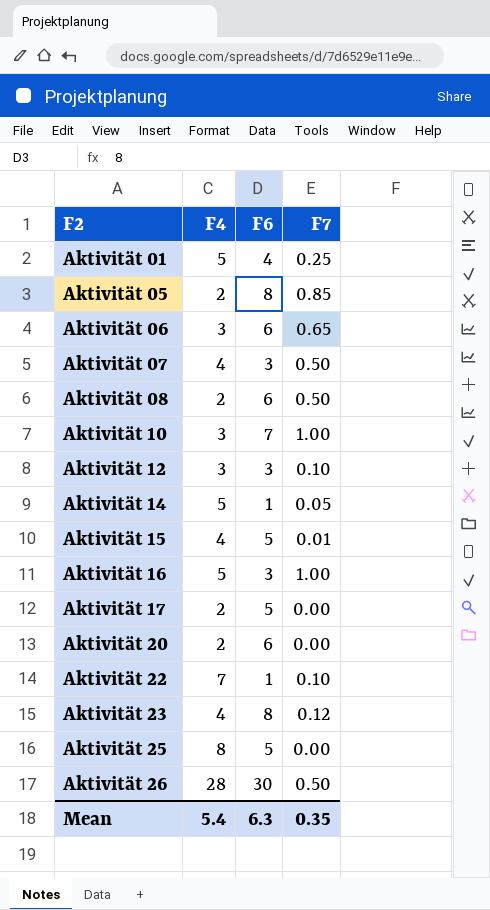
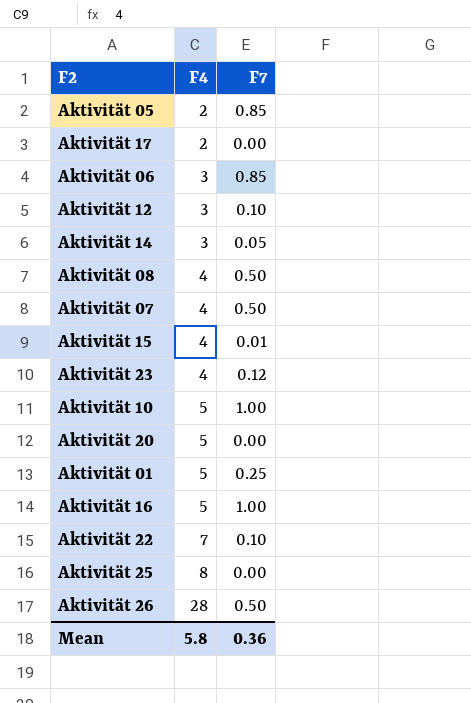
row order: F2 ascending -> F4 ascending
column F6 | position: 3 -> none
Aktivität 06 | F7: 0.65 -> 0.85
Aktivität 14 | F4: 5 -> 3
Aktivität 08 | F4: 2 -> 4
Aktivität 10 | F4: 3 -> 5
Aktivität 20 | F4: 2 -> 5
Mean | F4: 5.4 -> 5.8
Mean | F7: 0.35 -> 0.36

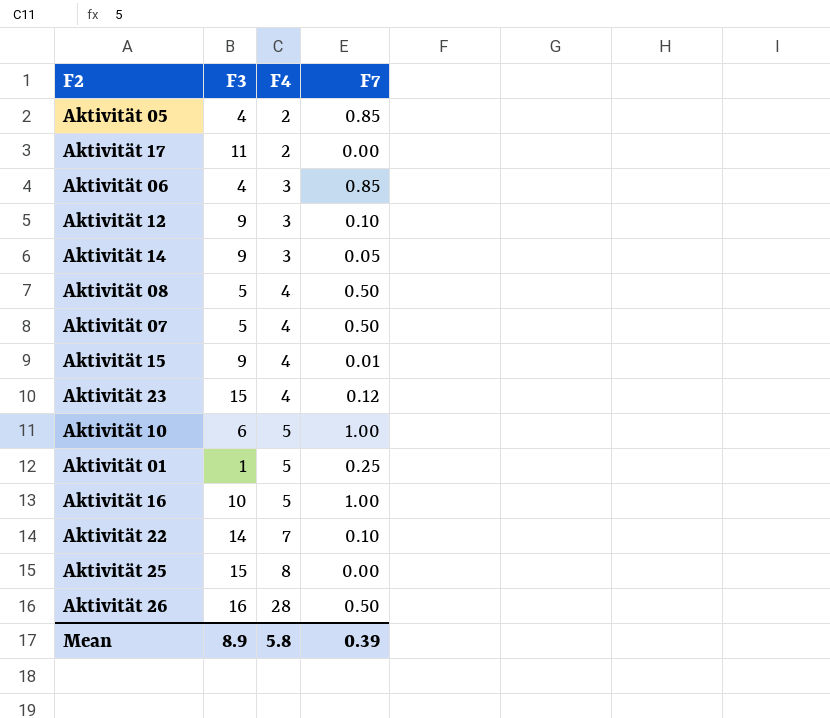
column F3 | position: none -> 2
row Aktivität 20: 5 | 0.00 -> none
Mean | F7: 0.36 -> 0.39

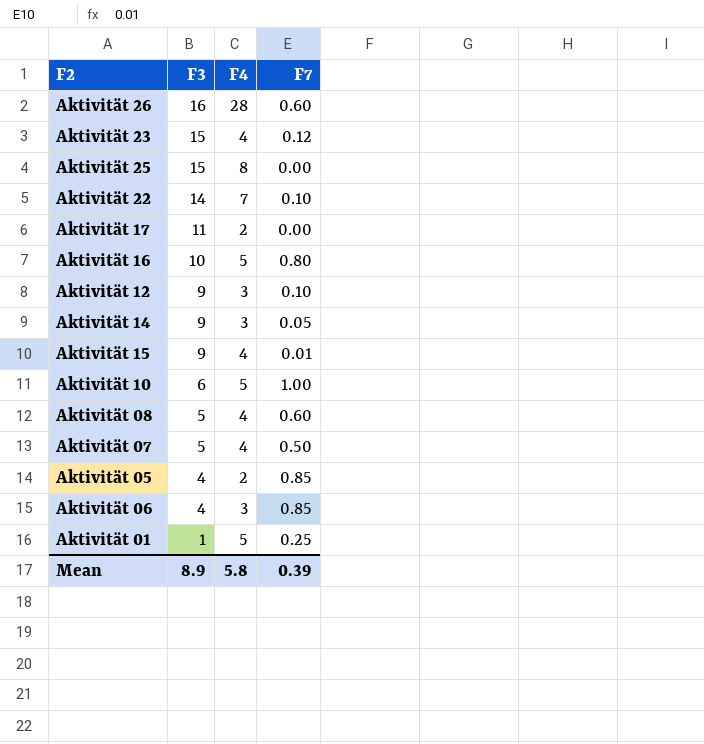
row order: F4 ascending -> F3 descending
Aktivität 26 | F7: 0.50 -> 0.60
Aktivität 16 | F7: 1.00 -> 0.80
Aktivität 08 | F7: 0.50 -> 0.60

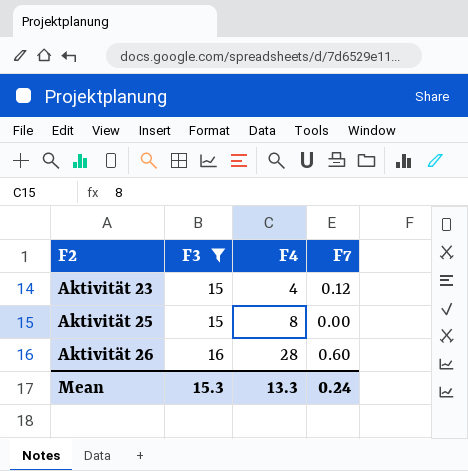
filter: none -> F3 >= 15
row order: F3 descending -> F2 ascending
Mean | F3: 8.9 -> 15.3
Mean | F4: 5.8 -> 13.3
Mean | F7: 0.39 -> 0.24

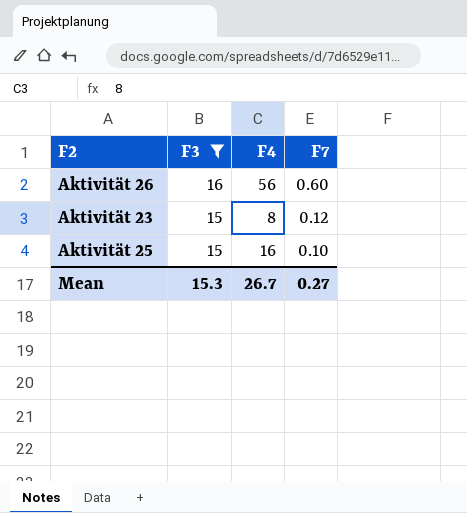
row order: F2 ascending -> F3 descending
Aktivität 26 | F4: 28 -> 56
Aktivität 23 | F4: 4 -> 8
Aktivität 25 | F4: 8 -> 16
Aktivität 25 | F7: 0.00 -> 0.10
Mean | F4: 13.3 -> 26.7
Mean | F7: 0.24 -> 0.27

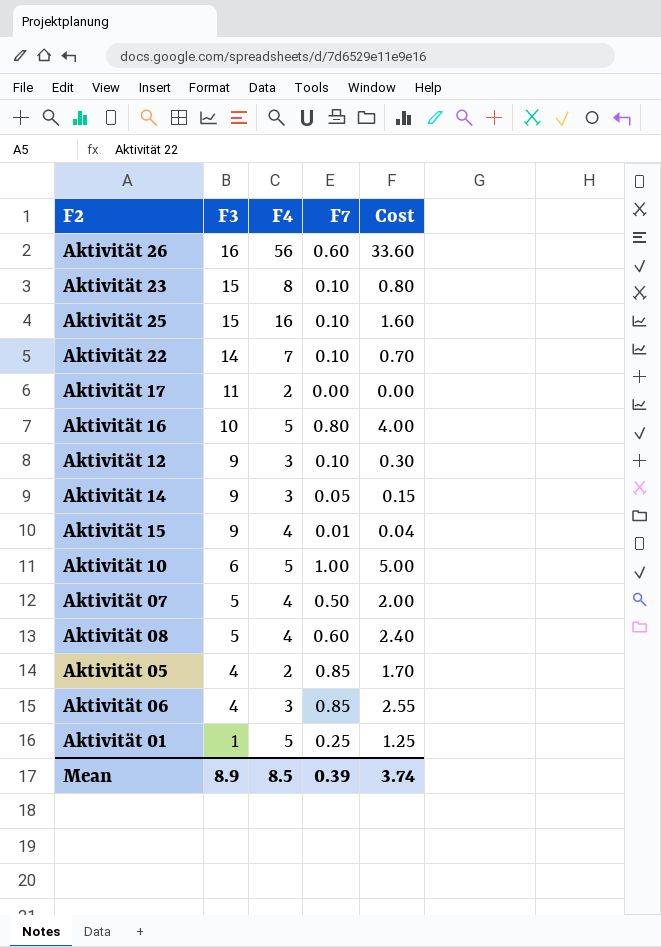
filter: F3 >= 15 -> none
column Cost | formula: none -> [F4] * [F7]
Aktivität 23 | F7: 0.12 -> 0.10
Mean | F3: 15.3 -> 8.9
Mean | F4: 26.7 -> 8.5
Mean | F7: 0.27 -> 0.39

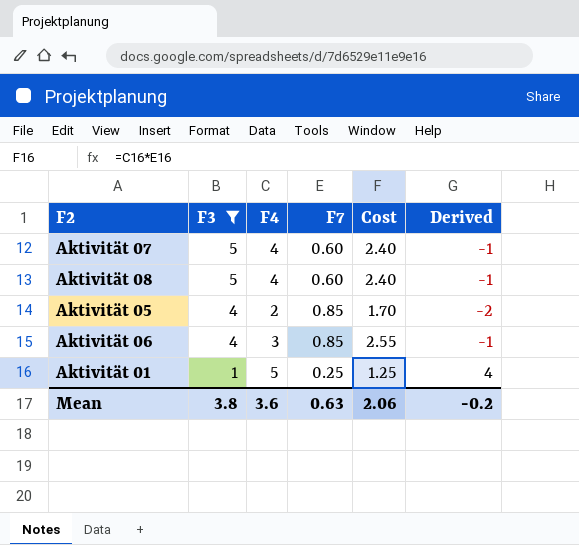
filter: none -> F3 <= 5
column Derived | formula: none -> [F4] - [F3]
Aktivität 07 | F7: 0.50 -> 0.60
Aktivität 07 | Cost: 2.00 -> 2.40
Mean | F3: 8.9 -> 3.8
Mean | F4: 8.5 -> 3.6
Mean | F7: 0.39 -> 0.63
Mean | Cost: 3.74 -> 2.06

